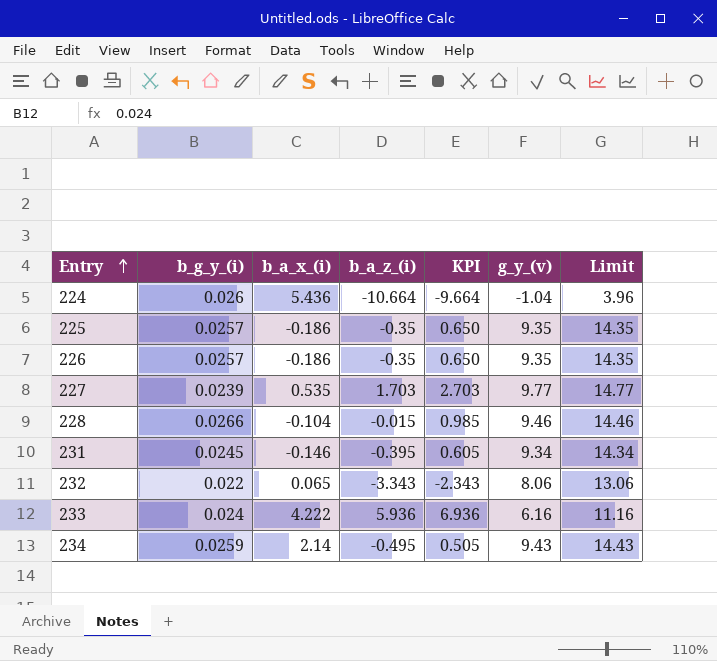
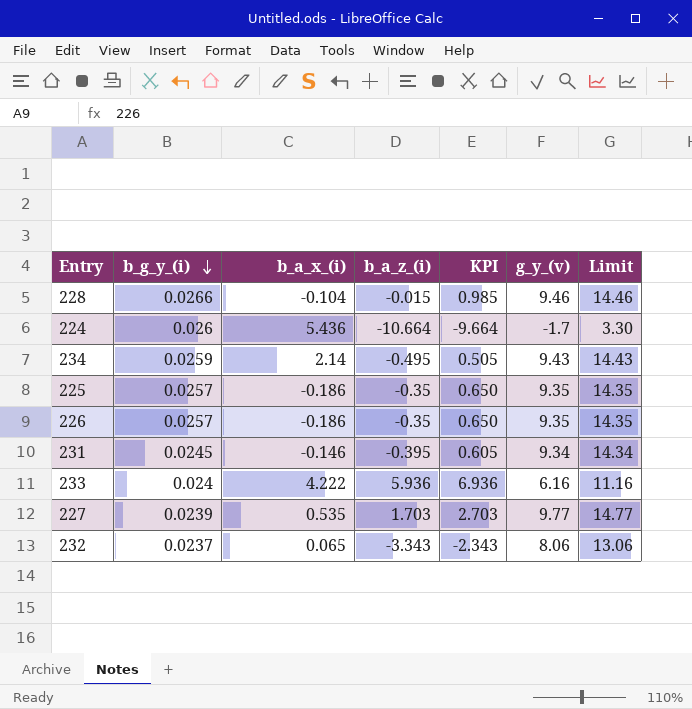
row order: Entry ascending -> b_g_y_(i) descending
224 | g_y_(v): -1.04 -> -1.7
224 | Limit: 3.96 -> 3.30
232 | b_g_y_(i): 0.022 -> 0.0237

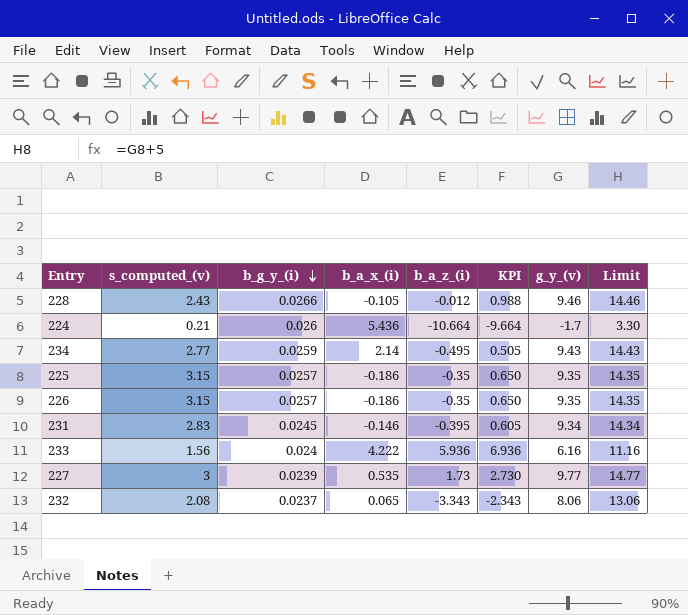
column s_computed_(v) | position: none -> 2
228 | b_a_x_(i): -0.104 -> -0.105
228 | b_a_z_(i): -0.015 -> -0.012
228 | KPI: 0.985 -> 0.988
227 | b_a_z_(i): 1.703 -> 1.73
227 | KPI: 2.703 -> 2.730

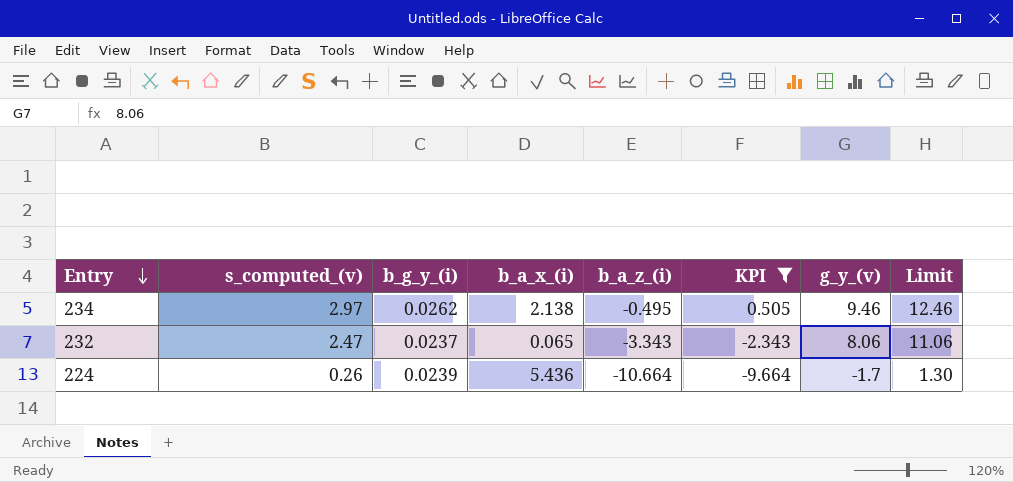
filter: none -> KPI <= 0.505
row order: b_g_y_(i) descending -> Entry descending
column Limit | formula: [g_y_(v)] + 5 -> [g_y_(v)] + 3
234 | s_computed_(v): 2.77 -> 2.97
234 | b_g_y_(i): 0.0259 -> 0.0262
234 | b_a_x_(i): 2.14 -> 2.138
234 | g_y_(v): 9.43 -> 9.46
232 | s_computed_(v): 2.08 -> 2.47
224 | s_computed_(v): 0.21 -> 0.26
224 | b_g_y_(i): 0.026 -> 0.0239

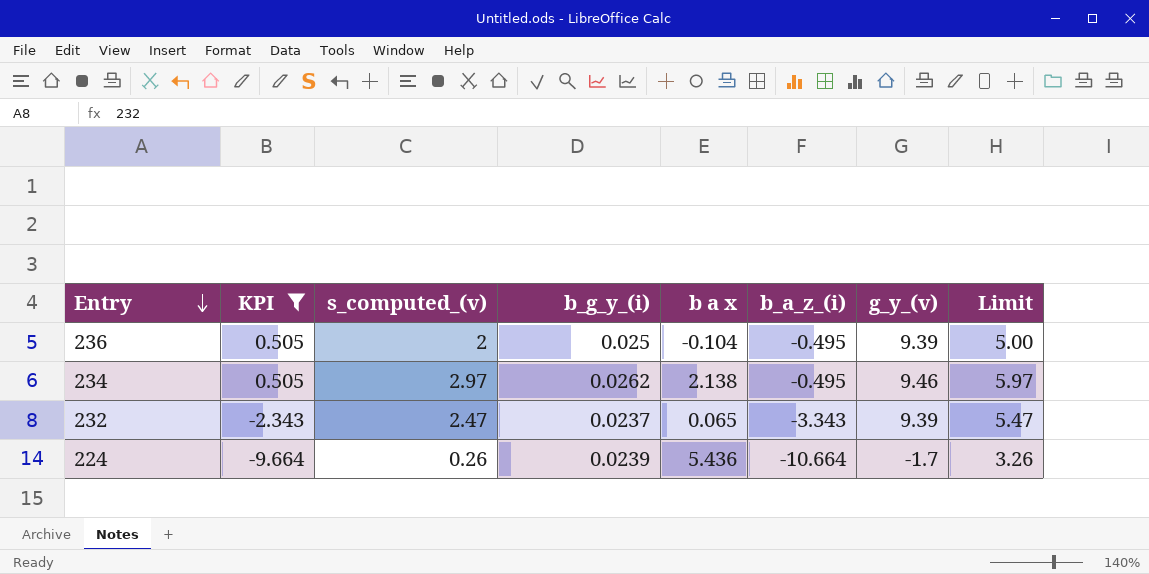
column KPI | position: 6 -> 2
column name: b_a_x_(i) -> b a x
column Limit | formula: [g_y_(v)] + 3 -> [s_computed_(v)] + 3
row 236: none -> 0.505 | 2 | 0.025 | -0.104 | -0.495 | 9.39 | 5.00
232 | g_y_(v): 8.06 -> 9.39

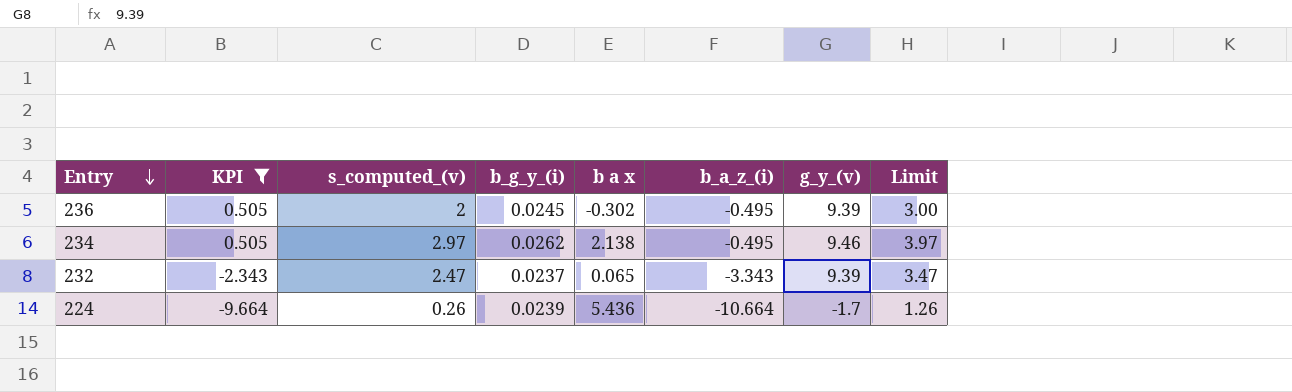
column Limit | formula: [s_computed_(v)] + 3 -> [s_computed_(v)] + 1
236 | b_g_y_(i): 0.025 -> 0.0245
236 | b a x: -0.104 -> -0.302

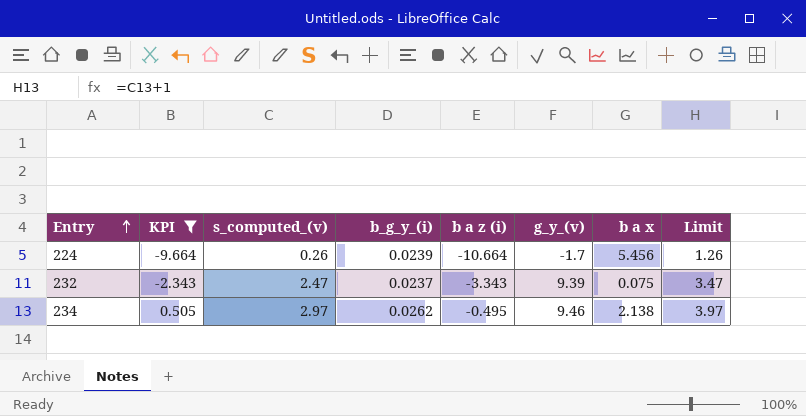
row order: Entry descending -> Entry ascending
column name: b_a_z_(i) -> b a z (i)
column b a x | position: 5 -> 7
row 236: 0.505 | 2 | 0.0245 | -0.302 | -0.495 | 9.39 | 3.00 -> none
224 | b a x: 5.436 -> 5.456
232 | b a x: 0.065 -> 0.075

